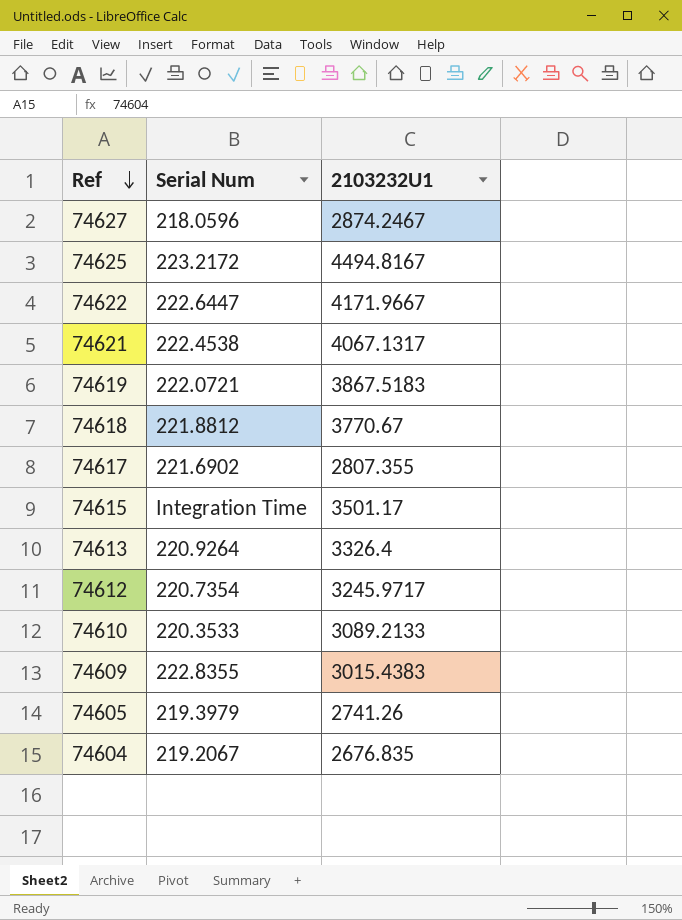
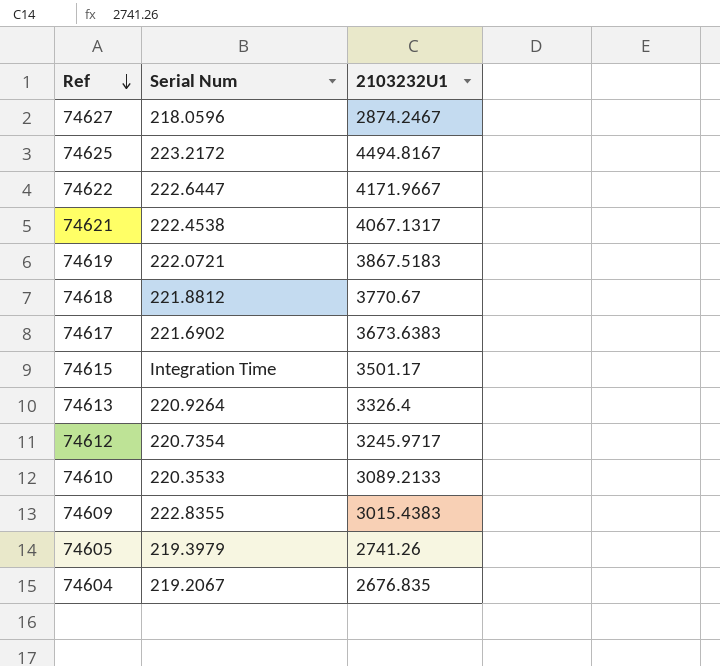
74617 | 2103232U1: 2807.355 -> 3673.6383

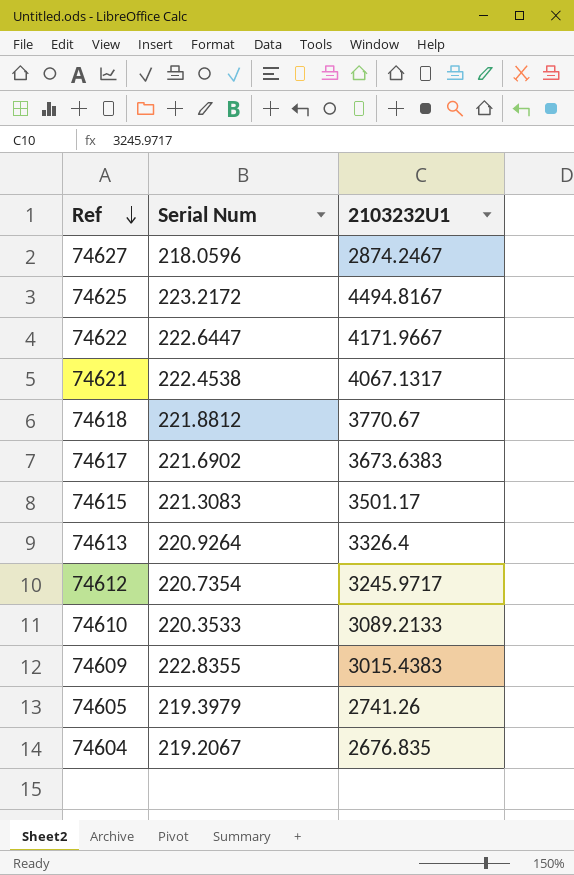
row 74619: 222.0721 | 3867.5183 -> none
74615 | Serial Num: Integration Time -> 221.3083

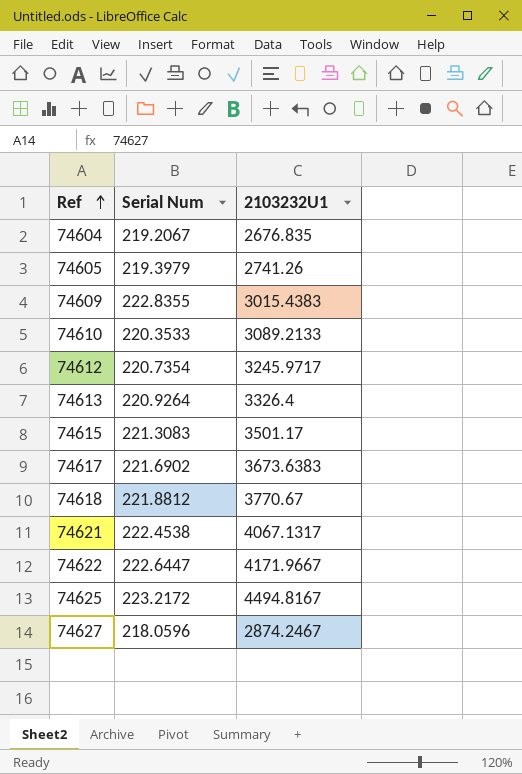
row order: Ref descending -> Ref ascending

